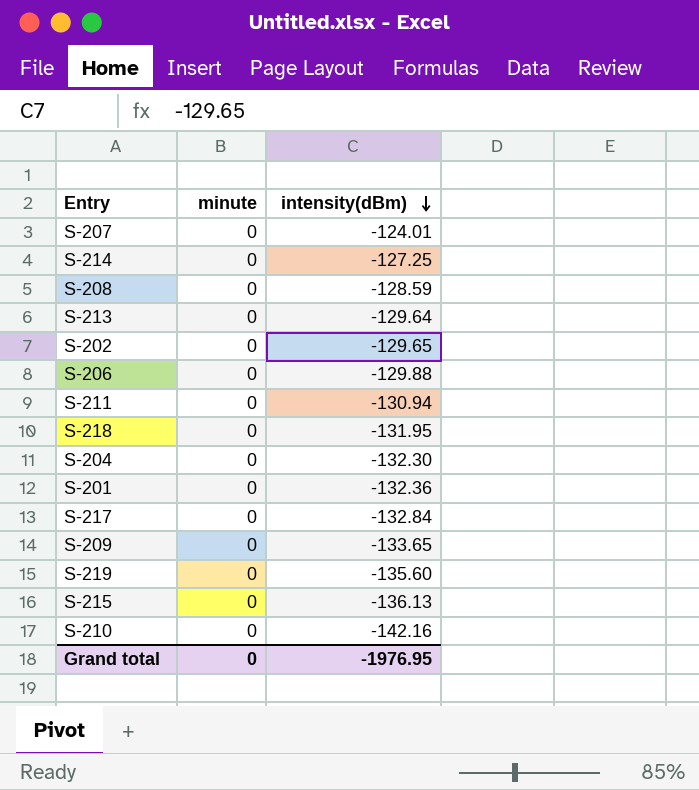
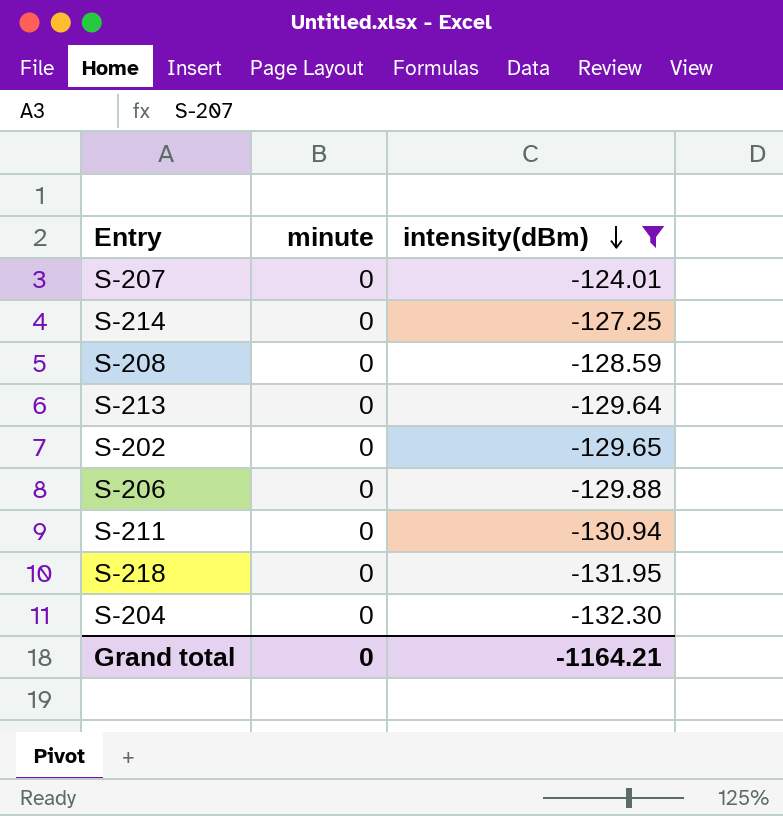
filter: none -> intensity(dBm) >= -132.30
Grand total | intensity(dBm): -1976.95 -> -1164.21

